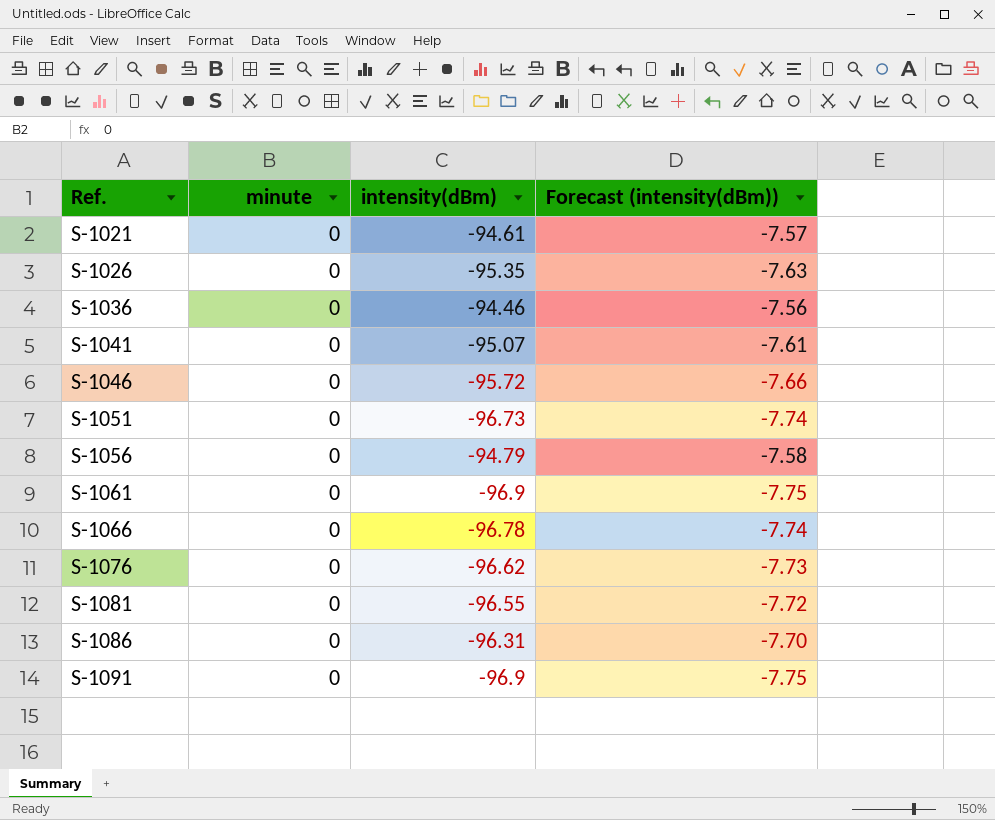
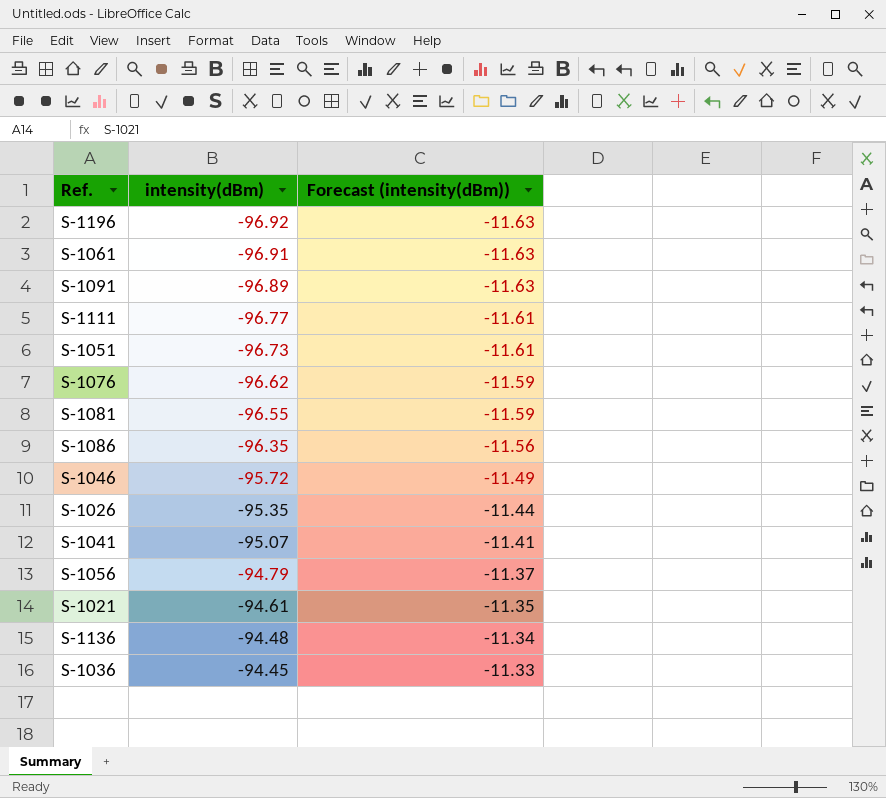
row order: Ref. ascending -> intensity(dBm) ascending
column minute | position: 2 -> none
column Forecast (intensity(dBm)) | formula: [intensity(dBm)] * 0.08 -> [intensity(dBm)] * 0.12
row S-1066: 0 | -96.78 | -7.74 -> none
row S-1196: none -> -96.92 | -11.63
S-1061 | intensity(dBm): -96.9 -> -96.91
S-1091 | intensity(dBm): -96.9 -> -96.89
row S-1111: none -> -96.77 | -11.61
S-1086 | intensity(dBm): -96.31 -> -96.35
row S-1136: none -> -94.48 | -11.34
S-1036 | intensity(dBm): -94.46 -> -94.45

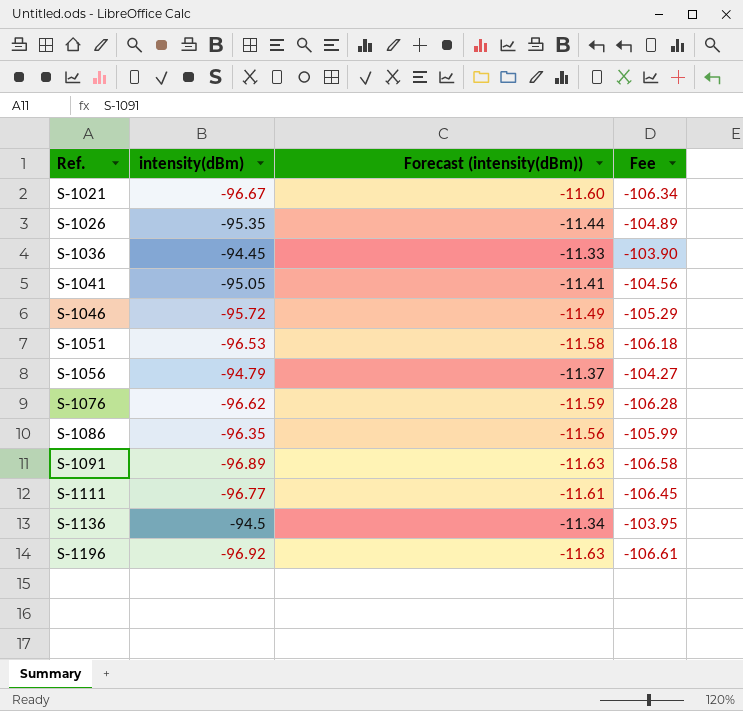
row order: intensity(dBm) ascending -> Ref. ascending
column Fee | formula: none -> [intensity(dBm)] * 1.1
row S-1061: -96.91 | -11.63 -> none
row S-1081: -96.55 | -11.59 -> none
S-1021 | intensity(dBm): -94.61 -> -96.67
S-1021 | Forecast (intensity(dBm)): -11.35 -> -11.60
S-1041 | intensity(dBm): -95.07 -> -95.05
S-1051 | intensity(dBm): -96.73 -> -96.53
S-1051 | Forecast (intensity(dBm)): -11.61 -> -11.58
S-1136 | intensity(dBm): -94.48 -> -94.5

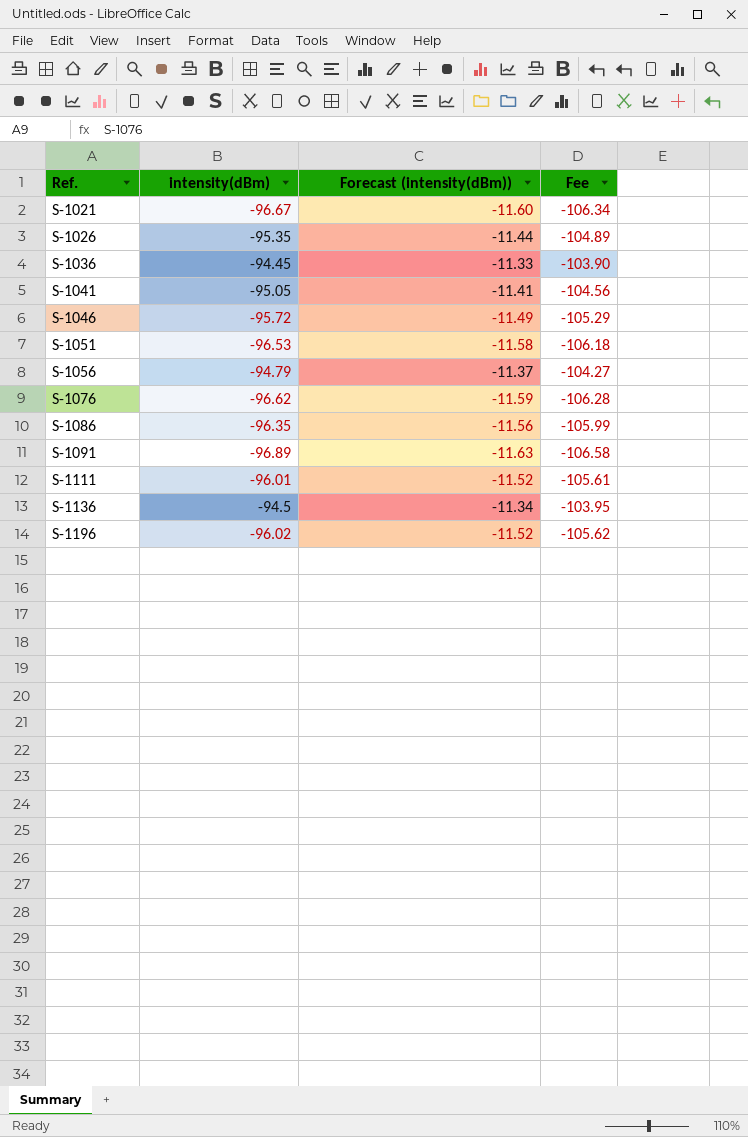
S-1111 | intensity(dBm): -96.77 -> -96.01
S-1111 | Forecast (intensity(dBm)): -11.61 -> -11.52
S-1111 | Fee: -106.45 -> -105.61
S-1196 | intensity(dBm): -96.92 -> -96.02
S-1196 | Forecast (intensity(dBm)): -11.63 -> -11.52
S-1196 | Fee: -106.61 -> -105.62

